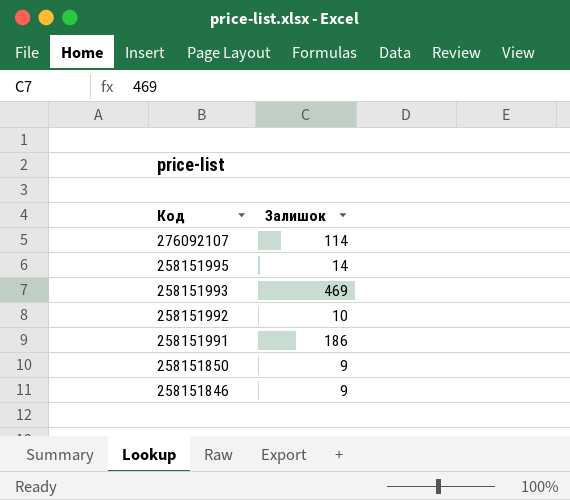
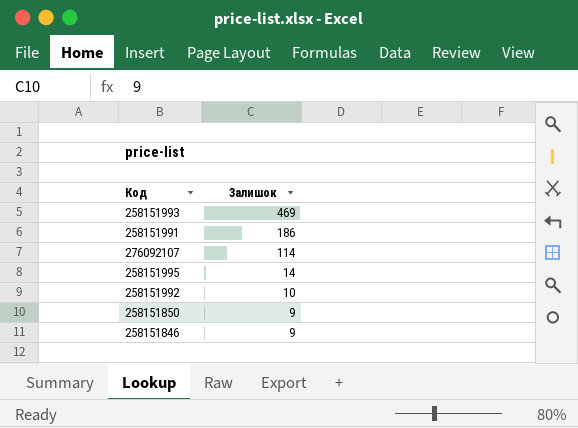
row order: Код descending -> Залишок descending

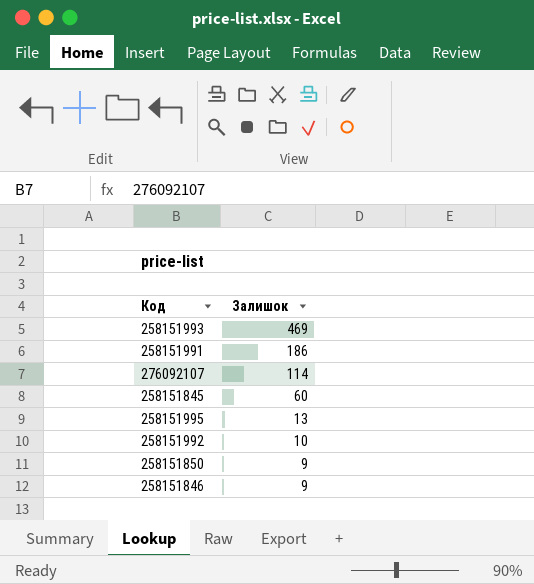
row 258151845: none -> 60
258151995 | Залишок: 14 -> 13

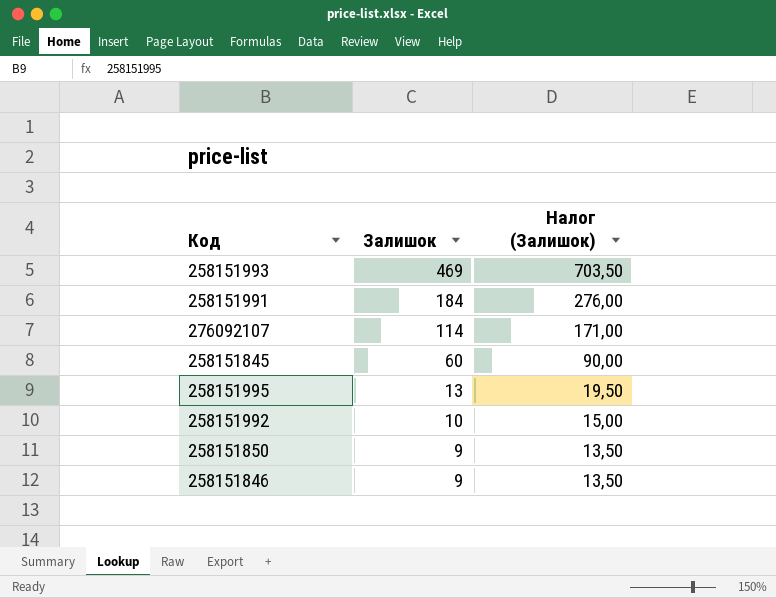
column Налог (Залишок) | formula: none -> [Залишок] * 1,5
258151991 | Залишок: 186 -> 184

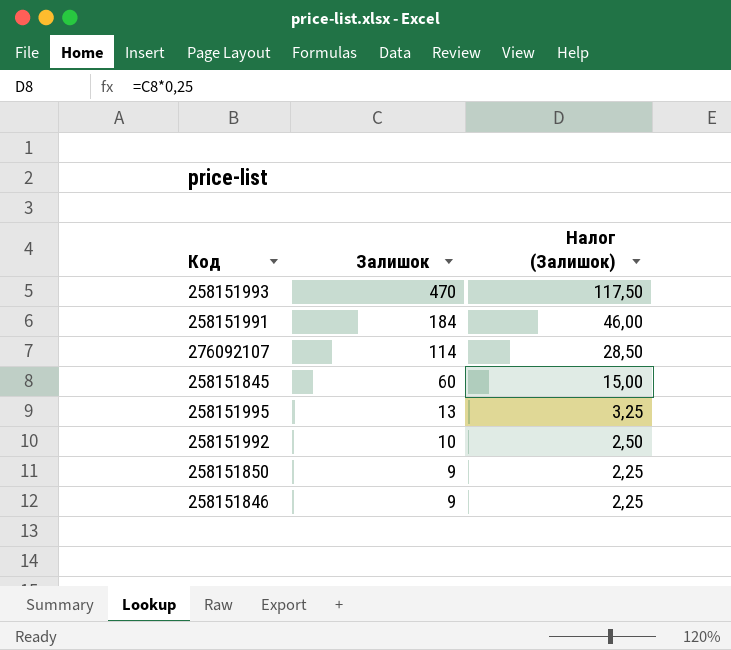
column Налог (Залишок) | formula: [Залишок] * 1,5 -> [Залишок] * 0,25
258151993 | Залишок: 469 -> 470

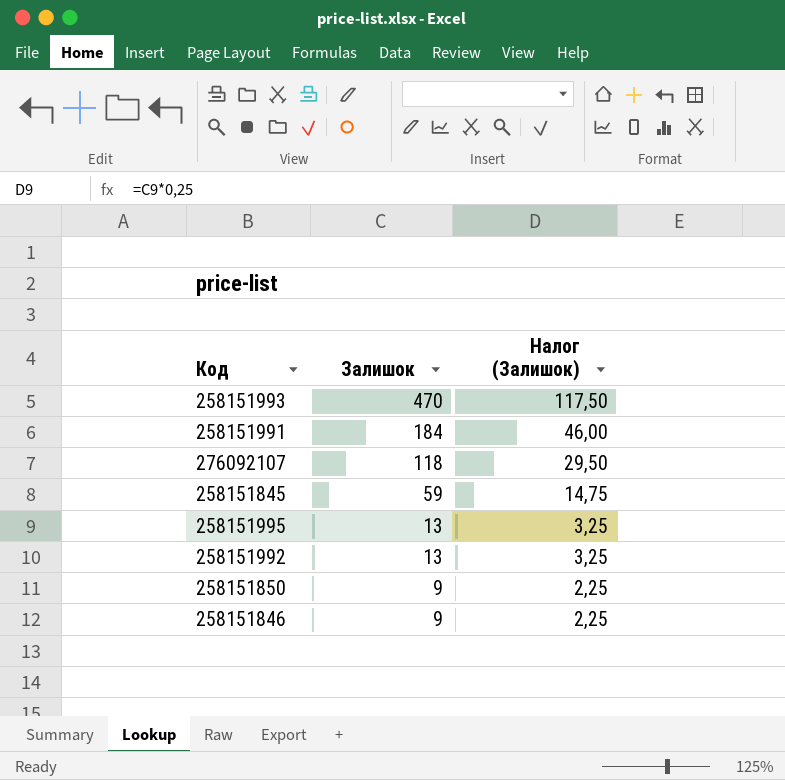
276092107 | Залишок: 114 -> 118
276092107 | Налог (Залишок): 28,50 -> 29,50
258151845 | Залишок: 60 -> 59
258151845 | Налог (Залишок): 15,00 -> 14,75
258151992 | Залишок: 10 -> 13
258151992 | Налог (Залишок): 2,50 -> 3,25

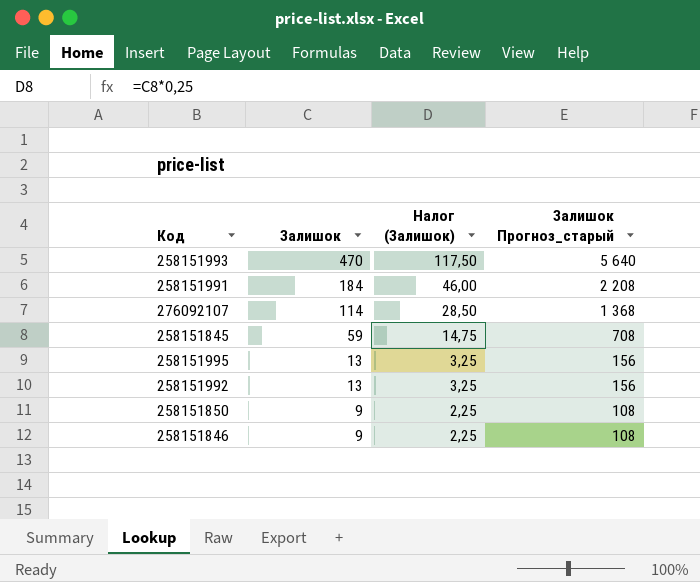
column Залишок Прогноз_старый | formula: none -> [Залишок] * 12
276092107 | Залишок: 118 -> 114
276092107 | Налог (Залишок): 29,50 -> 28,50

